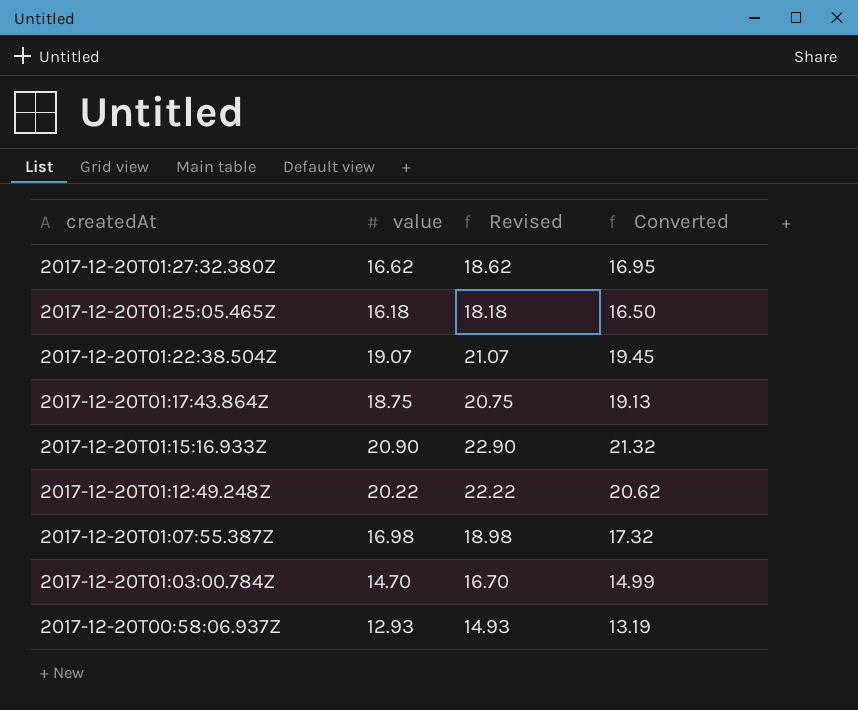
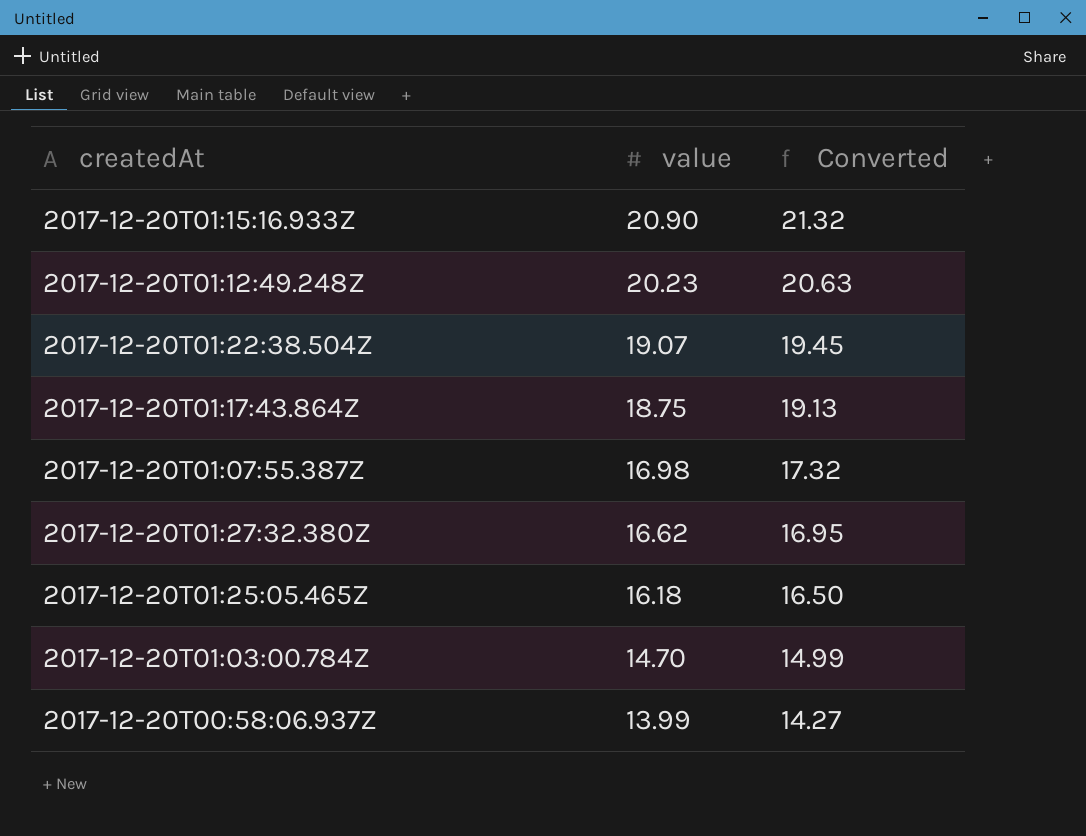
row order: createdAt descending -> value descending
column Revised | formula: [value] + 2 -> none
2017-12-20T01:12:49.248Z | value: 20.22 -> 20.23
2017-12-20T01:12:49.248Z | Converted: 20.62 -> 20.63
2017-12-20T00:58:06.937Z | value: 12.93 -> 13.99
2017-12-20T00:58:06.937Z | Converted: 13.19 -> 14.27

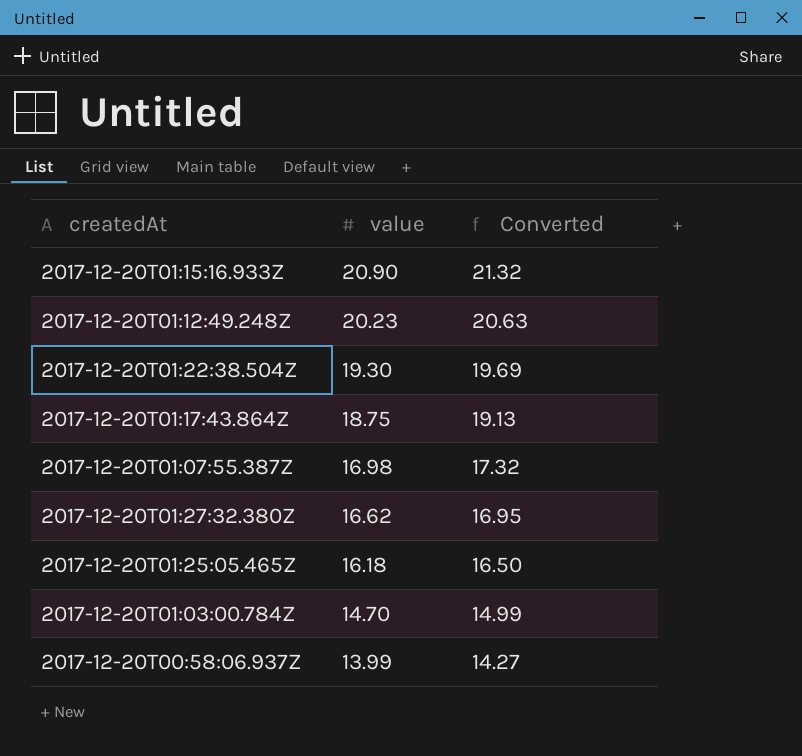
2017-12-20T01:22:38.504Z | value: 19.07 -> 19.30
2017-12-20T01:22:38.504Z | Converted: 19.45 -> 19.69

